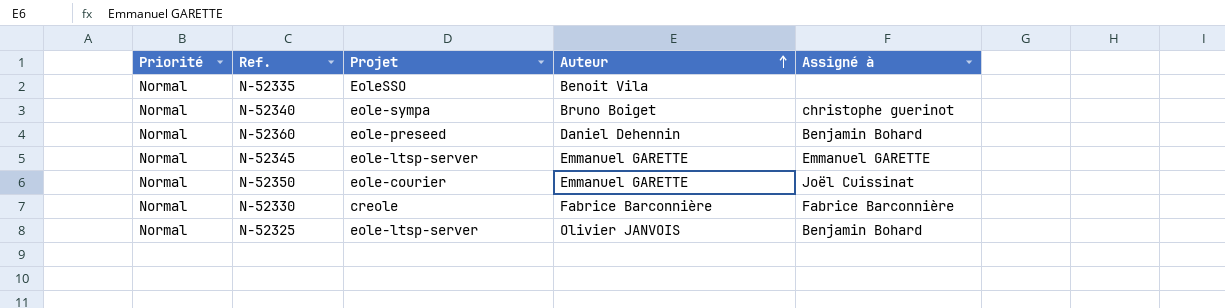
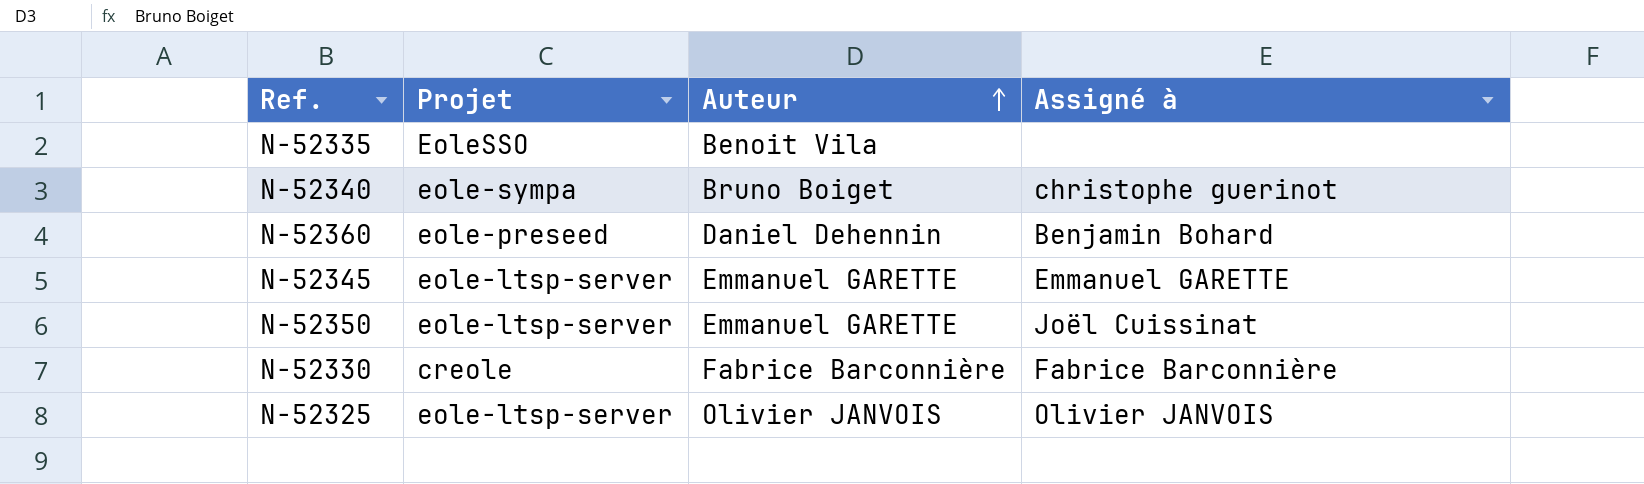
column Priorité | position: 1 -> none
N-52350 | Projet: eole-courier -> eole-ltsp-server
N-52325 | Assigné à: Benjamin Bohard -> Olivier JANVOIS

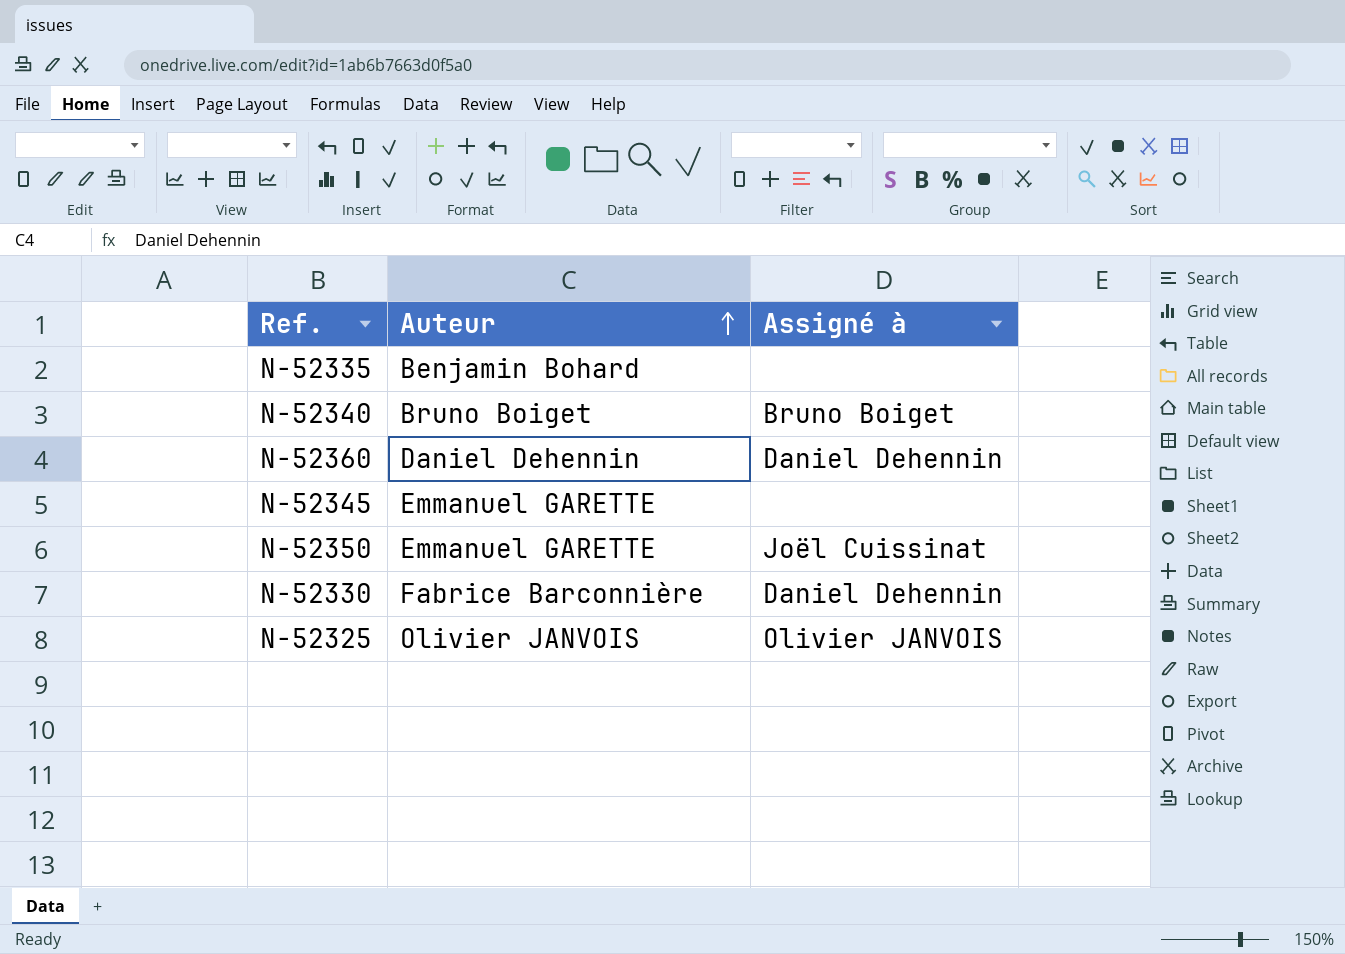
column Projet | position: 2 -> none
N-52335 | Auteur: Benoit Vila -> Benjamin Bohard
N-52340 | Assigné à: christophe guerinot -> Bruno Boiget
N-52360 | Assigné à: Benjamin Bohard -> Daniel Dehennin
N-52345 | Assigné à: Emmanuel GARETTE -> none
N-52330 | Assigné à: Fabrice Barconnière -> Daniel Dehennin

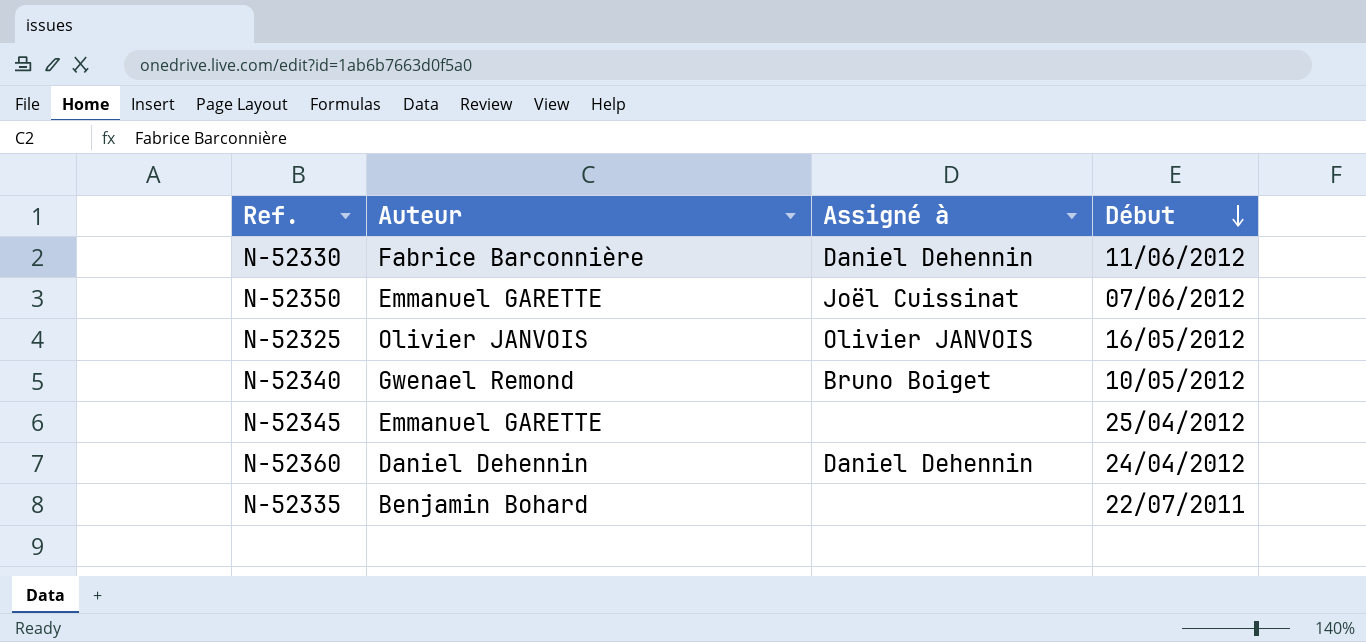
row order: Auteur ascending -> Début descending
column Début | position: none -> 4
N-52340 | Auteur: Bruno Boiget -> Gwenael Remond

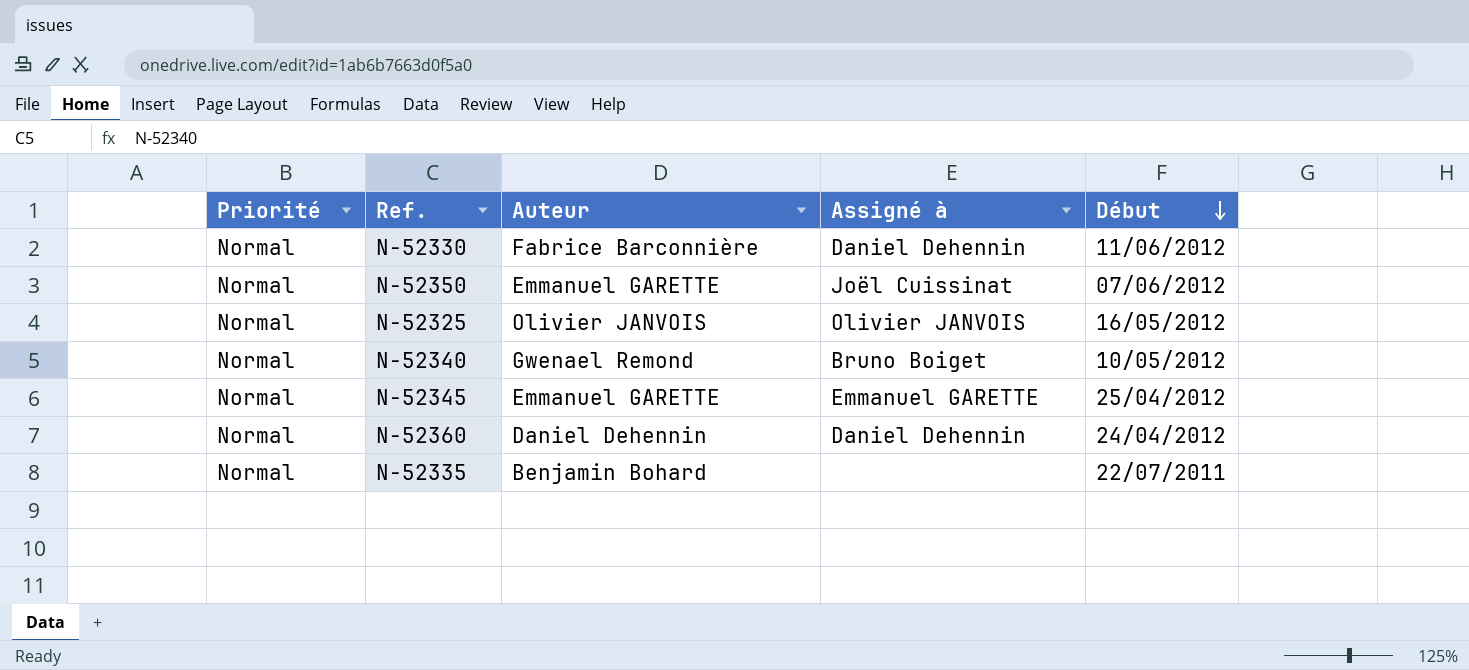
column Priorité | position: none -> 1
N-52345 | Assigné à: none -> Emmanuel GARETTE

